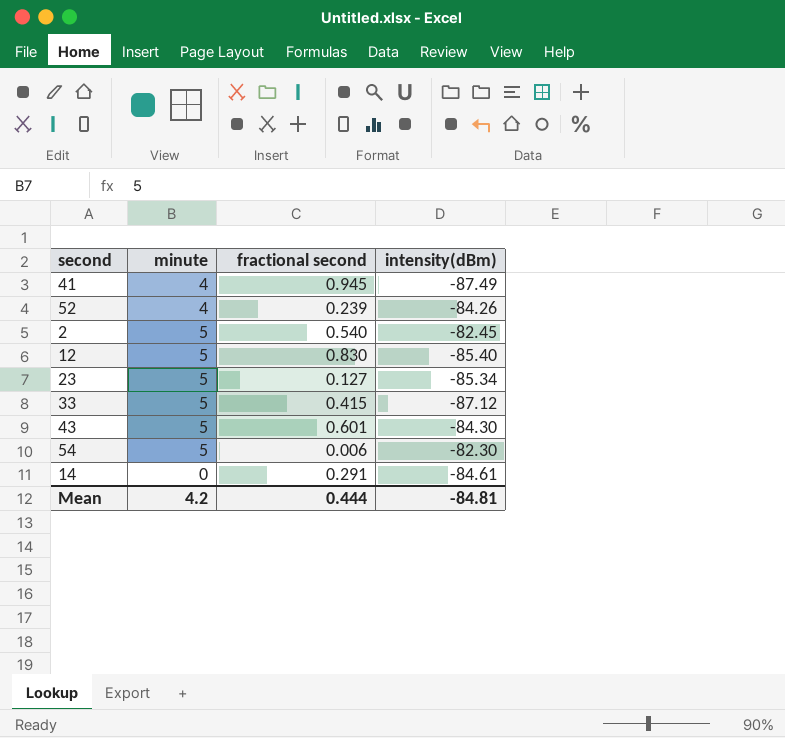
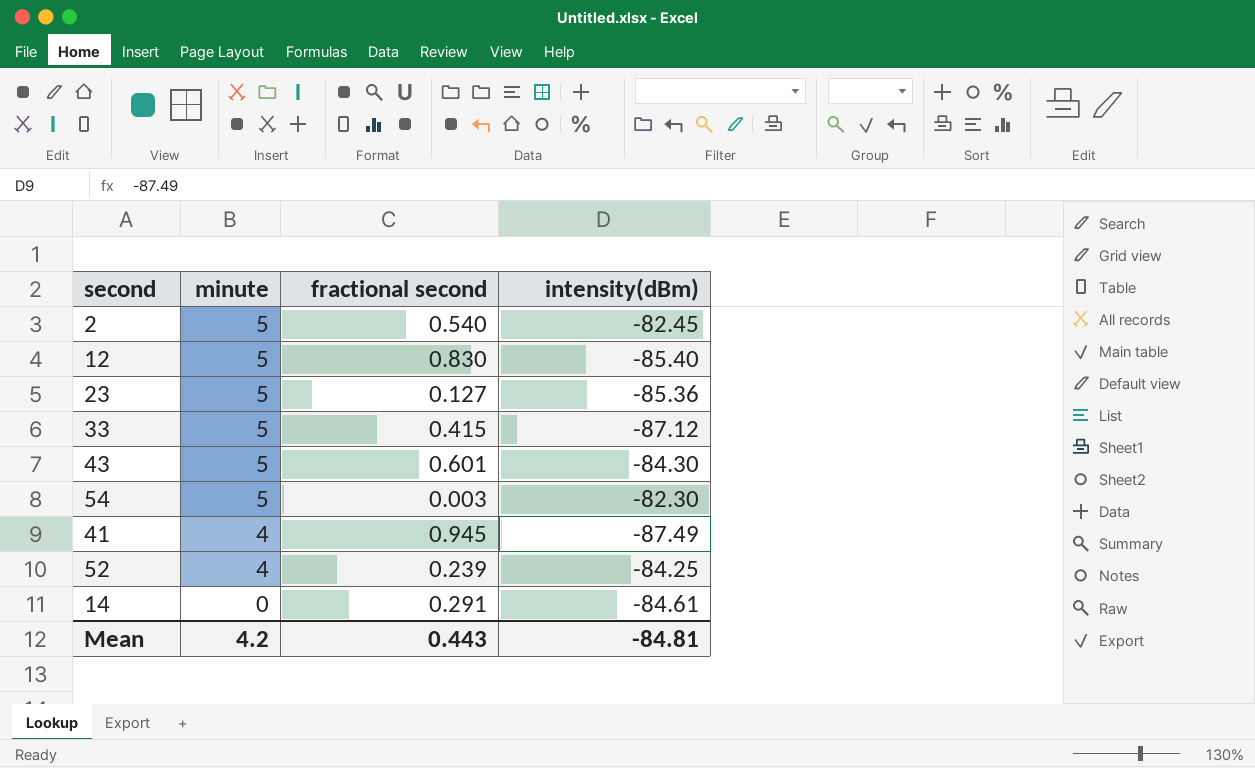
row order: none -> minute descending
23 | intensity(dBm): -85.34 -> -85.36
54 | fractional second: 0.006 -> 0.003
52 | intensity(dBm): -84.26 -> -84.25
Mean | fractional second: 0.444 -> 0.443

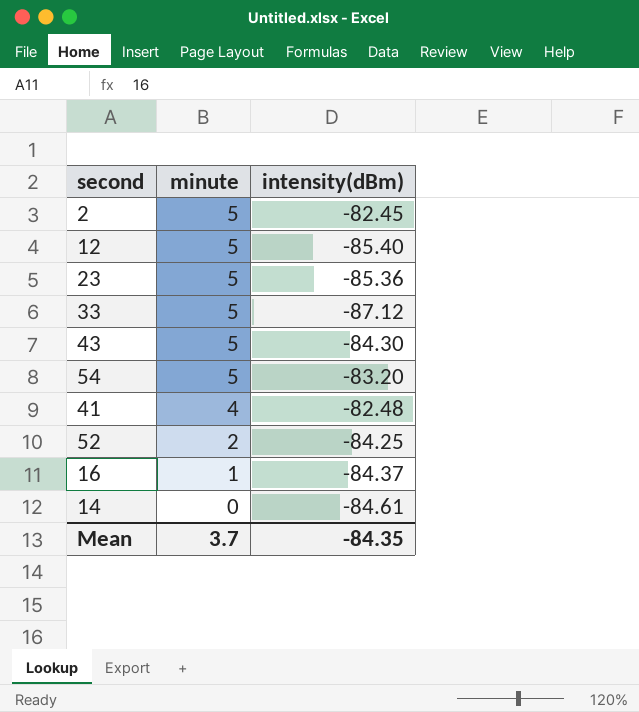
column fractional second | position: 3 -> none
54 | intensity(dBm): -82.30 -> -83.20
41 | intensity(dBm): -87.49 -> -82.48
52 | minute: 4 -> 2
row 16: none -> 1 | -84.37
Mean | minute: 4.2 -> 3.7
Mean | intensity(dBm): -84.81 -> -84.35

